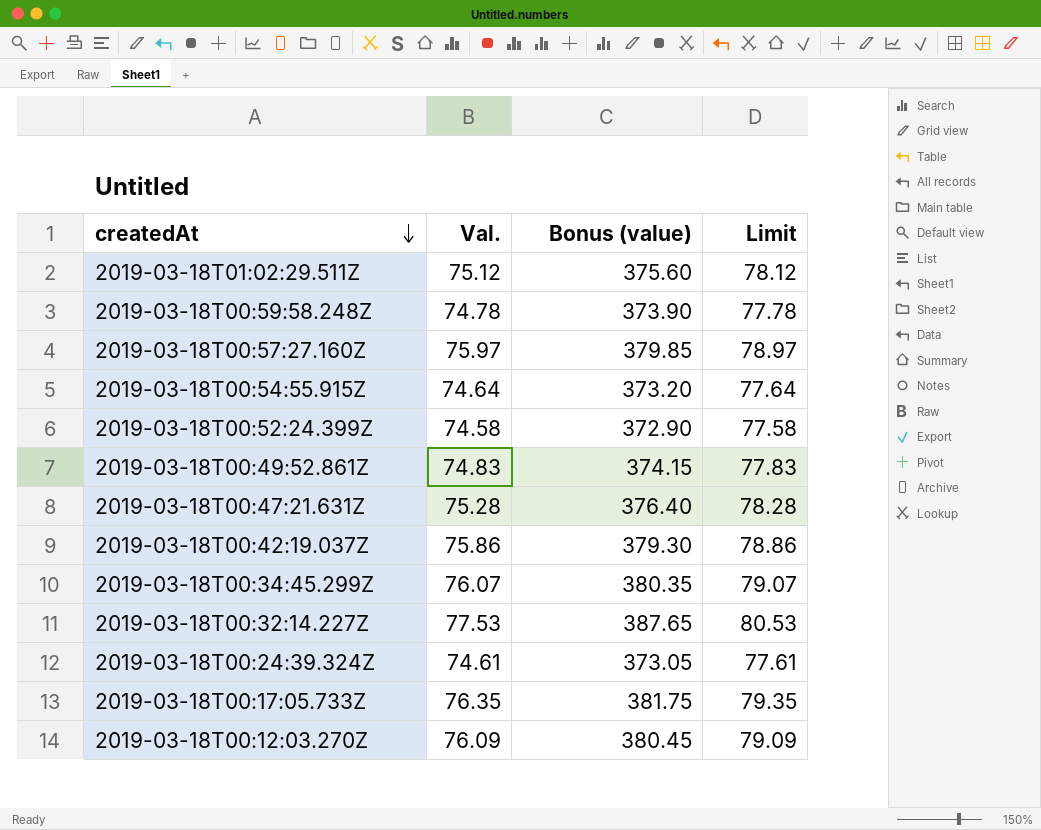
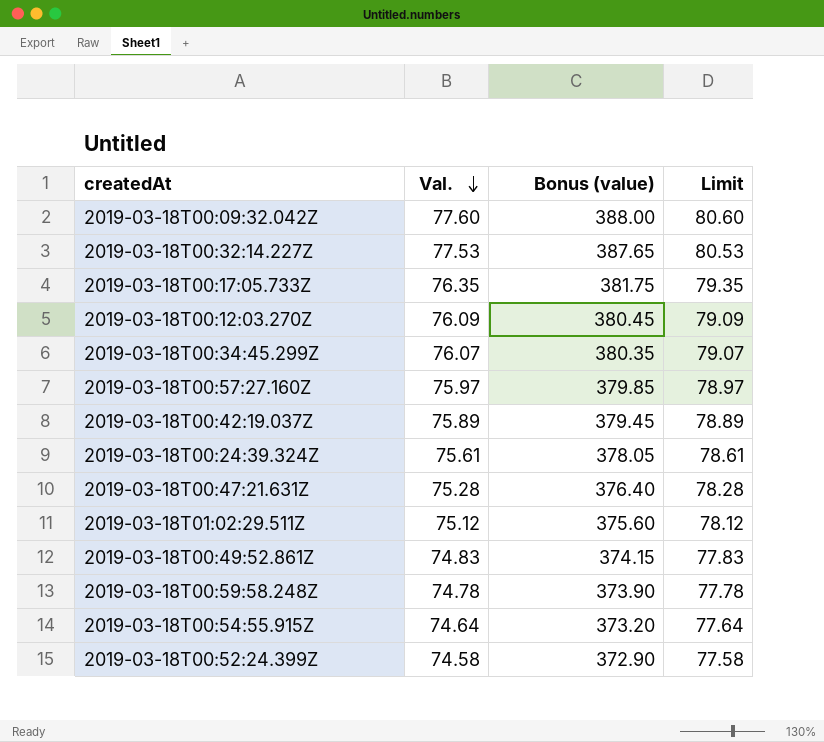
row order: createdAt descending -> Val. descending
row 2019-03-18T00:09:32.042Z: none -> 77.60 | 388.00 | 80.60
2019-03-18T00:42:19.037Z | Val.: 75.86 -> 75.89
2019-03-18T00:42:19.037Z | Bonus (value): 379.30 -> 379.45
2019-03-18T00:42:19.037Z | Limit: 78.86 -> 78.89
2019-03-18T00:24:39.324Z | Val.: 74.61 -> 75.61
2019-03-18T00:24:39.324Z | Bonus (value): 373.05 -> 378.05
2019-03-18T00:24:39.324Z | Limit: 77.61 -> 78.61

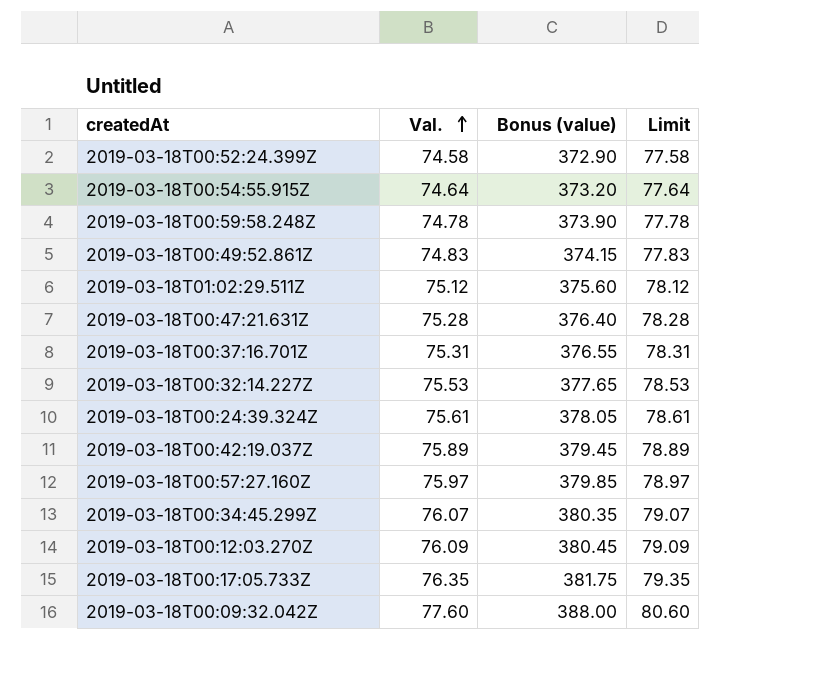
row order: Val. descending -> Val. ascending
row 2019-03-18T00:37:16.701Z: none -> 75.31 | 376.55 | 78.31
2019-03-18T00:32:14.227Z | Val.: 77.53 -> 75.53
2019-03-18T00:32:14.227Z | Bonus (value): 387.65 -> 377.65
2019-03-18T00:32:14.227Z | Limit: 80.53 -> 78.53

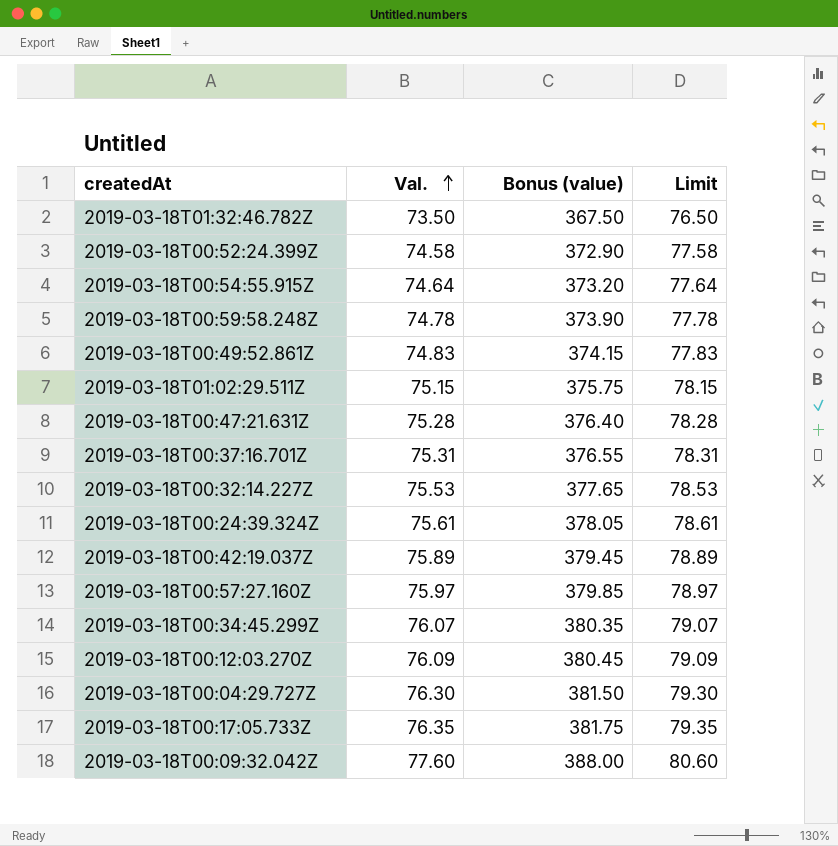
row 2019-03-18T01:32:46.782Z: none -> 73.50 | 367.50 | 76.50
2019-03-18T01:02:29.511Z | Val.: 75.12 -> 75.15
2019-03-18T01:02:29.511Z | Bonus (value): 375.60 -> 375.75
2019-03-18T01:02:29.511Z | Limit: 78.12 -> 78.15
row 2019-03-18T00:04:29.727Z: none -> 76.30 | 381.50 | 79.30

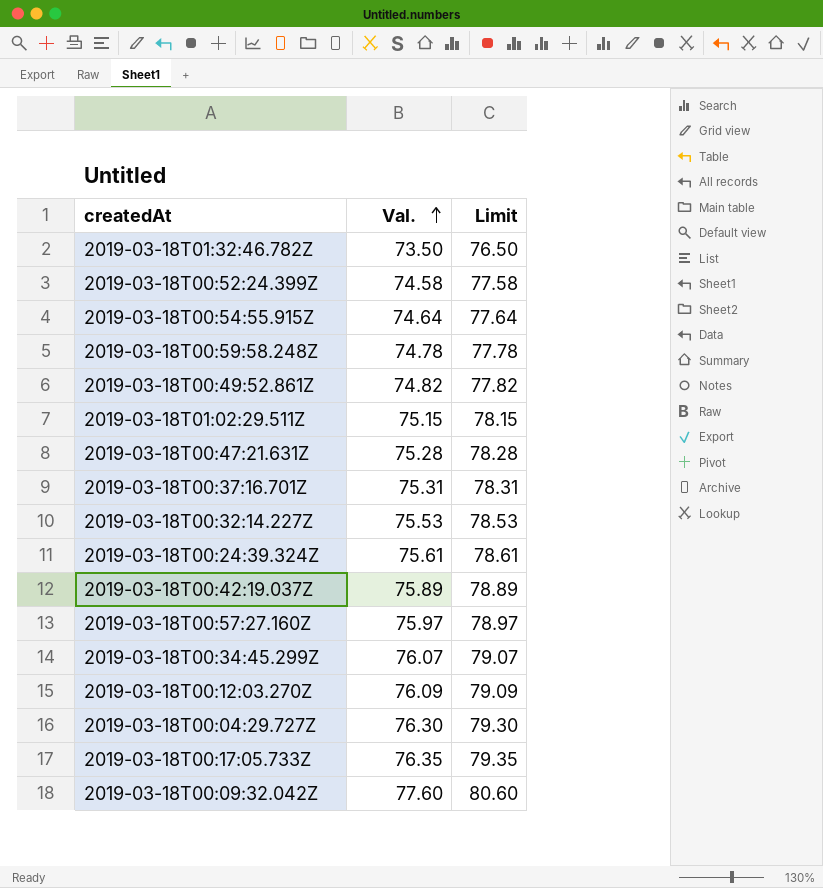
column Bonus (value) | formula: [Val.] * 5 -> none
2019-03-18T00:49:52.861Z | Val.: 74.83 -> 74.82
2019-03-18T00:49:52.861Z | Limit: 77.83 -> 77.82

